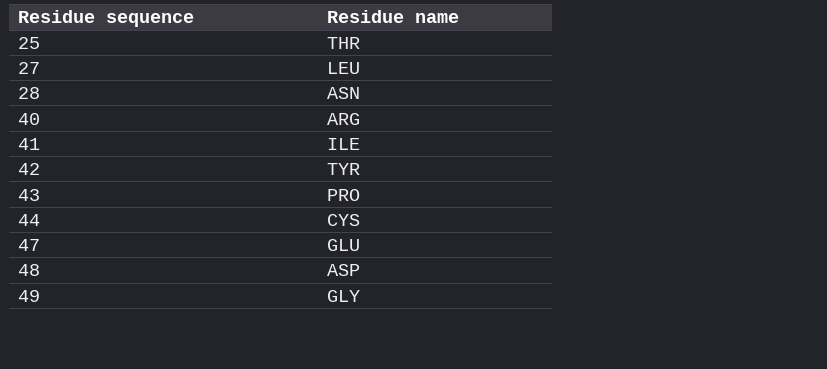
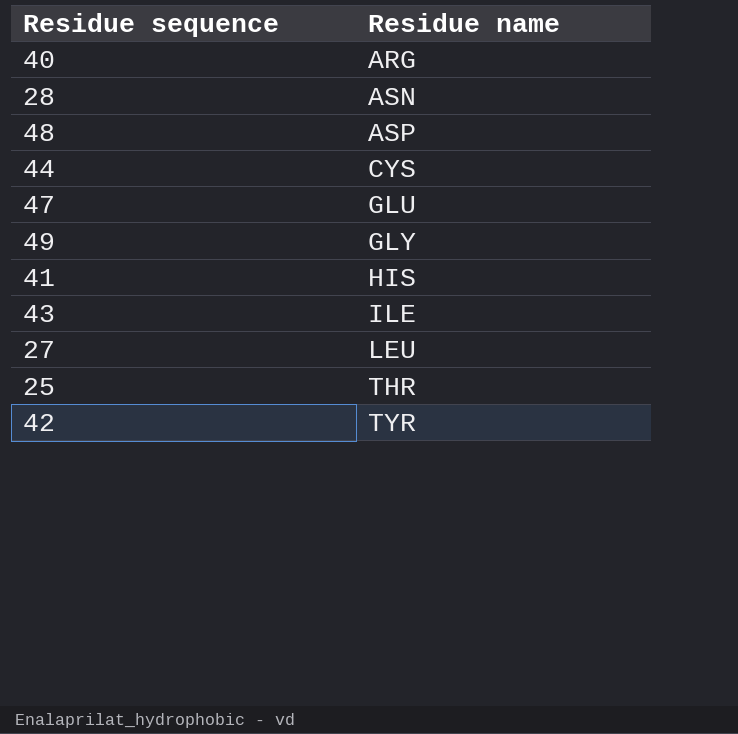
row order: Residue sequence ascending -> Residue name ascending
41 | Residue name: ILE -> HIS
43 | Residue name: PRO -> ILE

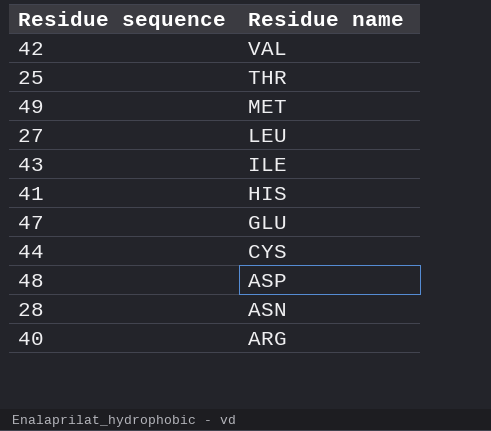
row order: Residue name ascending -> Residue name descending
42 | Residue name: TYR -> VAL
49 | Residue name: GLY -> MET

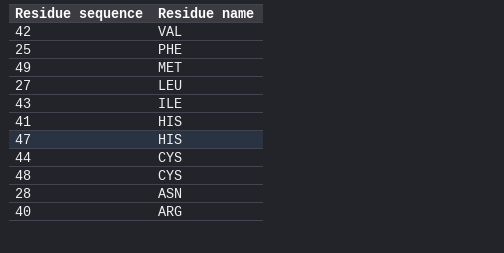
25 | Residue name: THR -> PHE
47 | Residue name: GLU -> HIS
48 | Residue name: ASP -> CYS

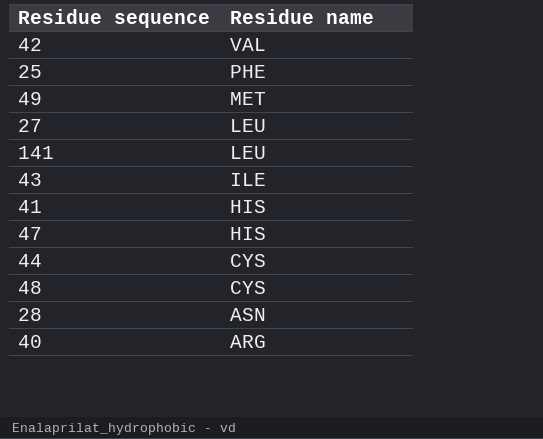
row 141: none -> LEU

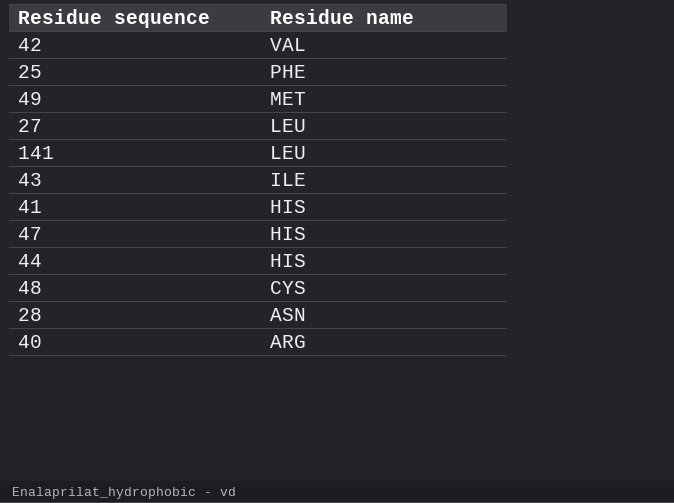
44 | Residue name: CYS -> HIS

